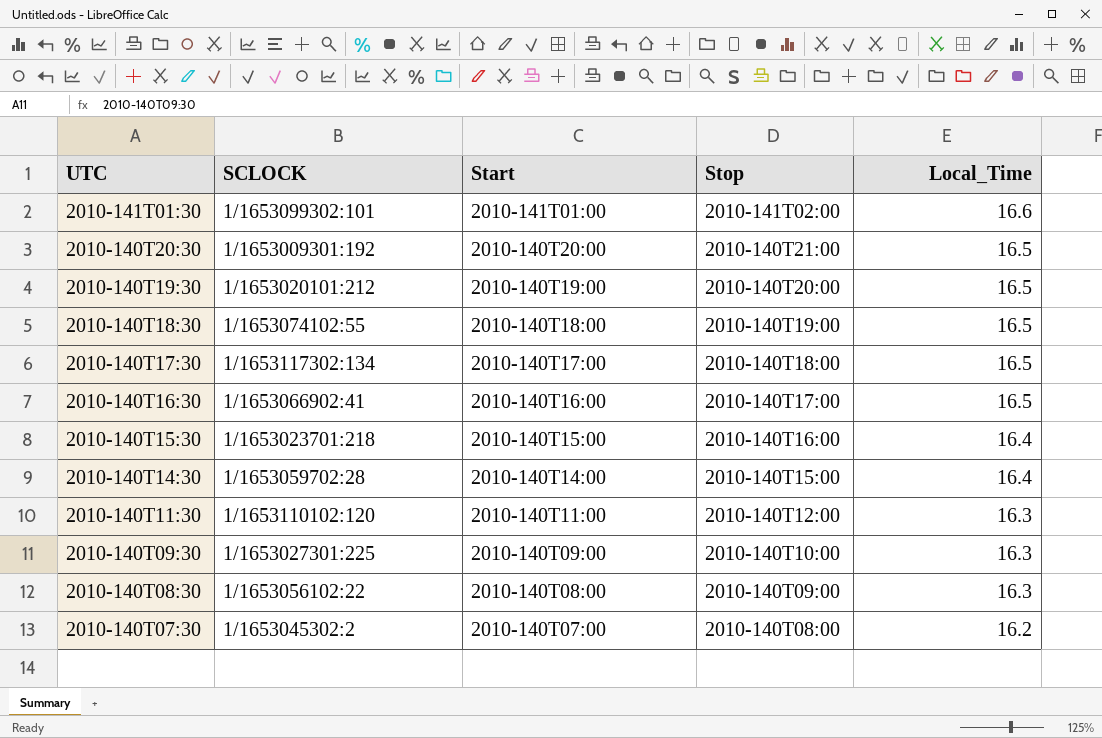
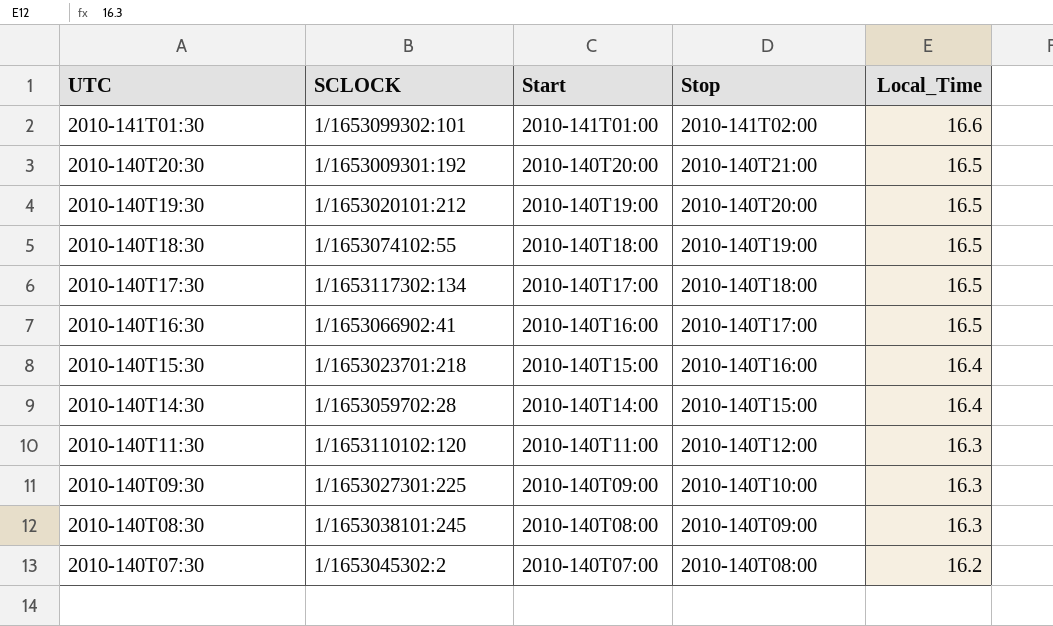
2010-140T08:30 | SCLOCK: 1/1653056102:22 -> 1/1653038101:245

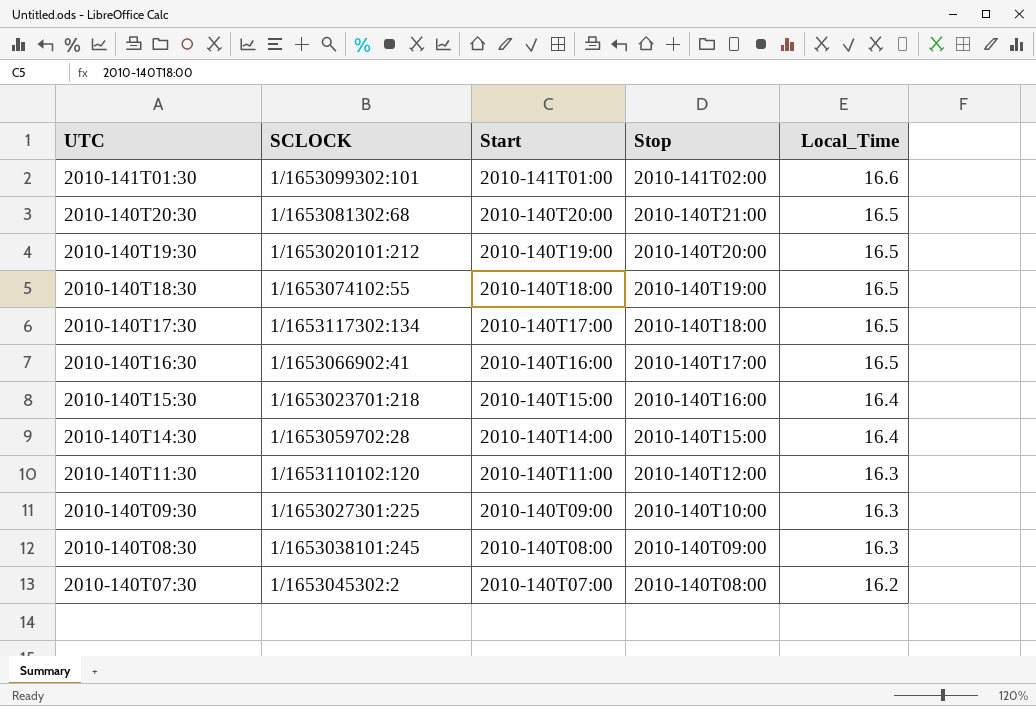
2010-140T20:30 | SCLOCK: 1/1653009301:192 -> 1/1653081302:68

